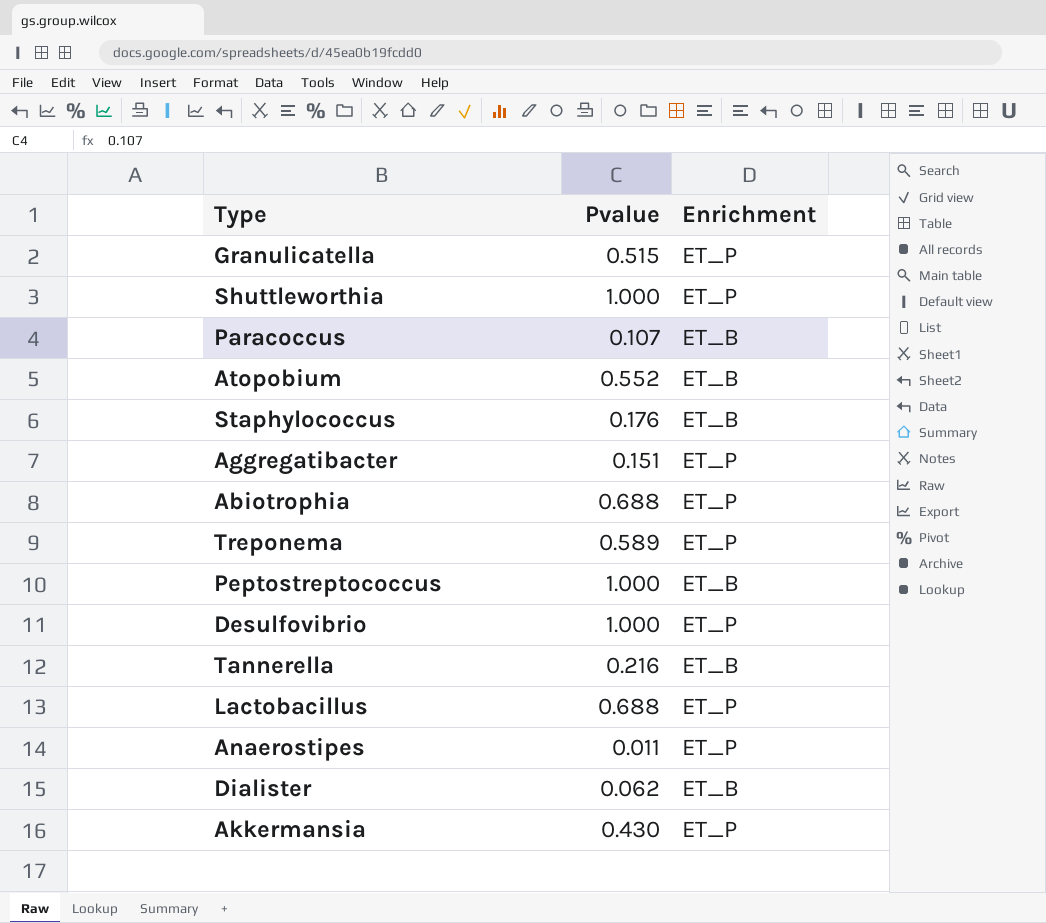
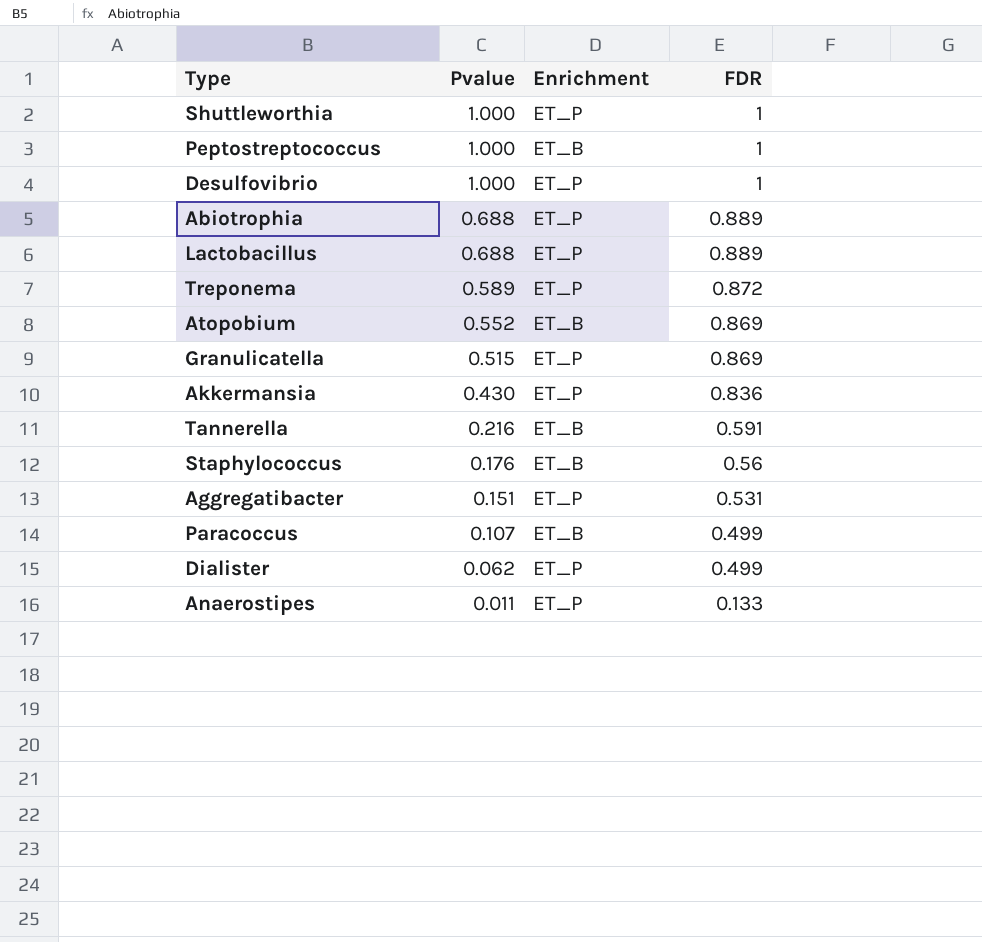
row order: none -> Pvalue descending
column FDR | position: none -> 4
Dialister | Enrichment: ET_B -> ET_P

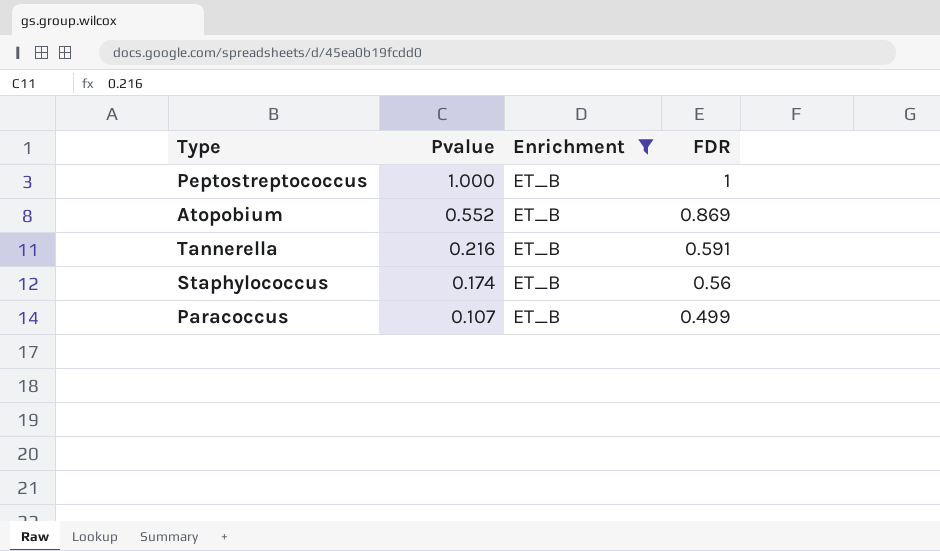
filter: none -> Enrichment = ET_B
Staphylococcus | Pvalue: 0.176 -> 0.174

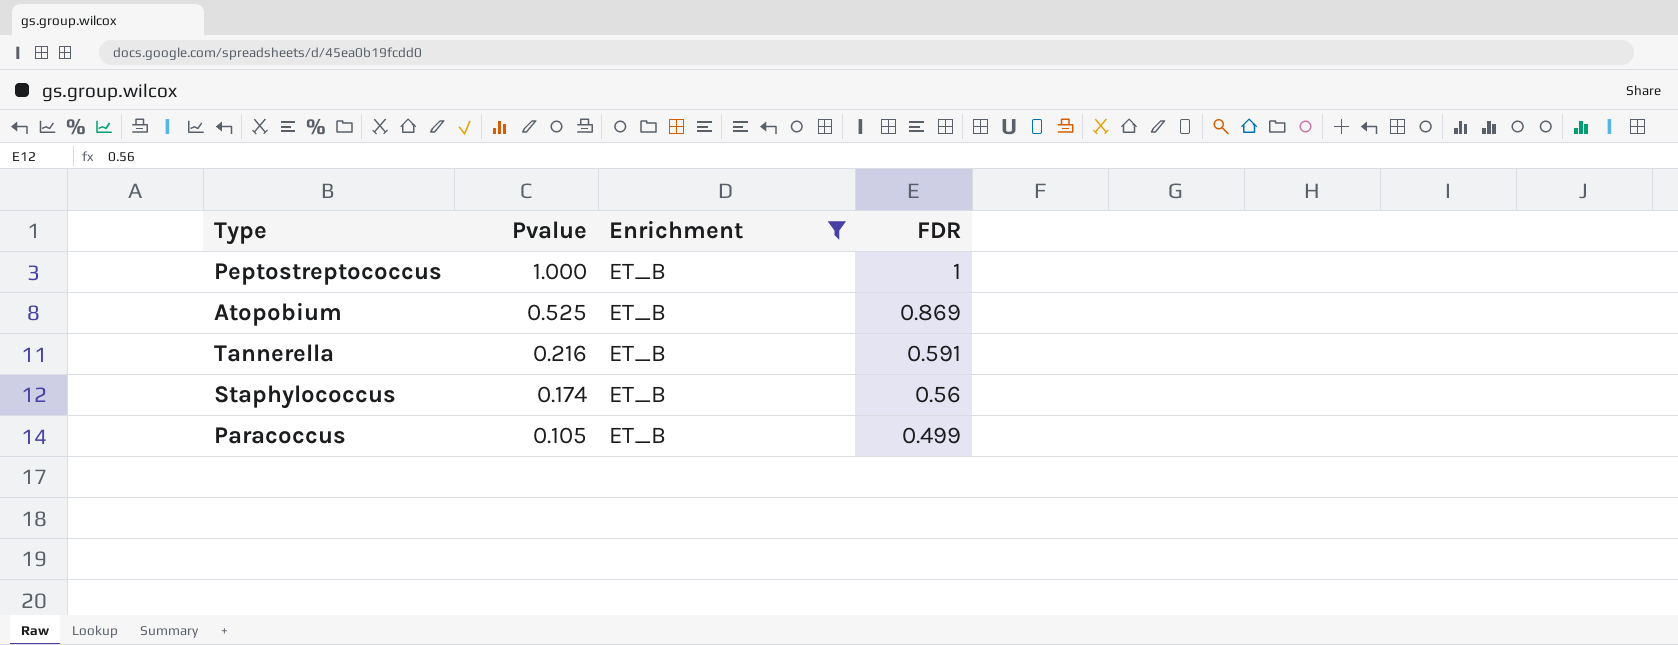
Atopobium | Pvalue: 0.552 -> 0.525
Paracoccus | Pvalue: 0.107 -> 0.105

